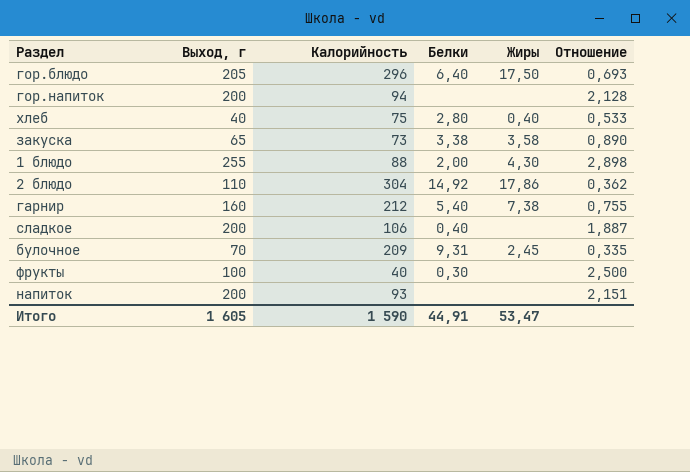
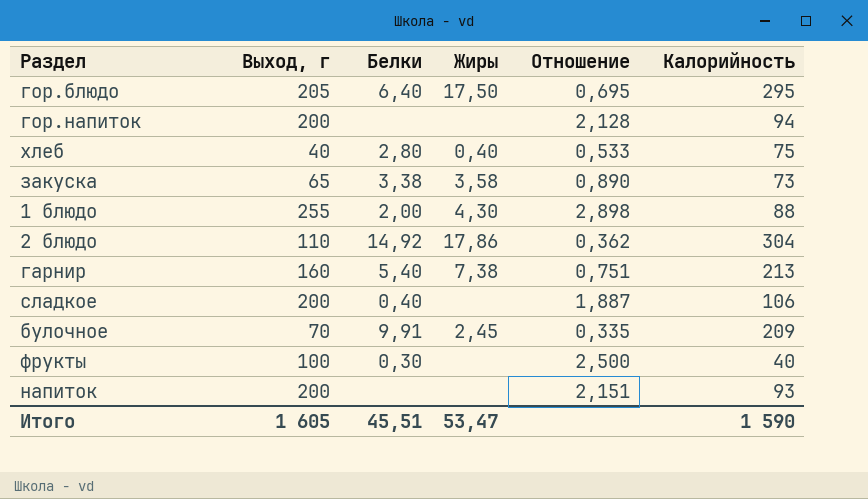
column Калорийность | position: 3 -> 6
гор.блюдо | Отношение: 0,693 -> 0,695
гор.блюдо | Калорийность: 296 -> 295
гарнир | Отношение: 0,755 -> 0,751
гарнир | Калорийность: 212 -> 213
булочное | Белки: 9,31 -> 9,91
Итого | Белки: 44,91 -> 45,51

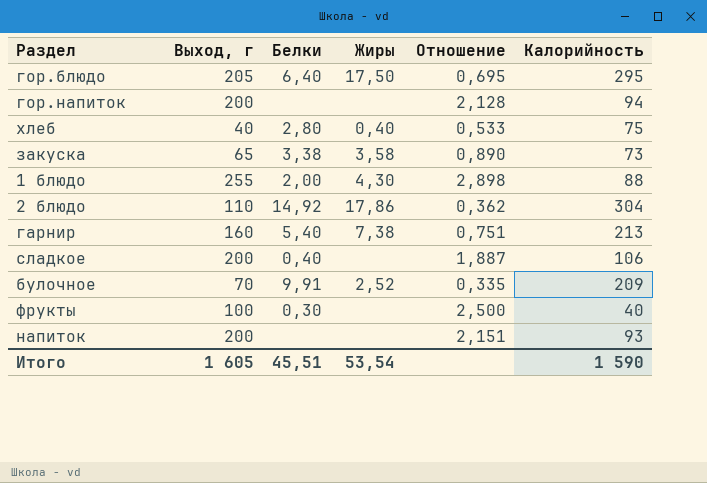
булочное | Жиры: 2,45 -> 2,52
Итого | Жиры: 53,47 -> 53,54

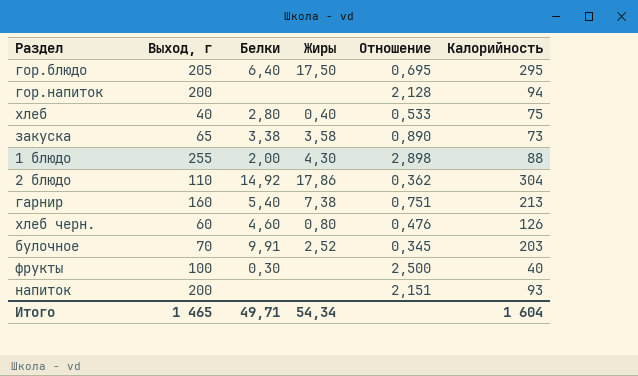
row сладкое: 200 | 0,40 | none | 1,887 | 106 -> none
row хлеб черн.: none -> 60 | 4,60 | 0,80 | 0,476 | 126
булочное | Отношение: 0,335 -> 0,345
булочное | Калорийность: 209 -> 203
Итого | Выход, г: 1 605 -> 1 465
Итого | Белки: 45,51 -> 49,71
Итого | Жиры: 53,54 -> 54,34
Итого | Калорийность: 1 590 -> 1 604

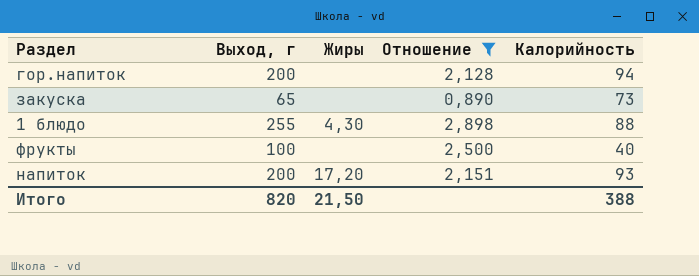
filter: none -> Отношение >= 0,890
column Белки | position: 3 -> none
закуска | Жиры: 3,58 -> none
напиток | Жиры: none -> 17,20
Итого | Выход, г: 1 465 -> 820
Итого | Жиры: 54,34 -> 21,50
Итого | Калорийность: 1 604 -> 388

